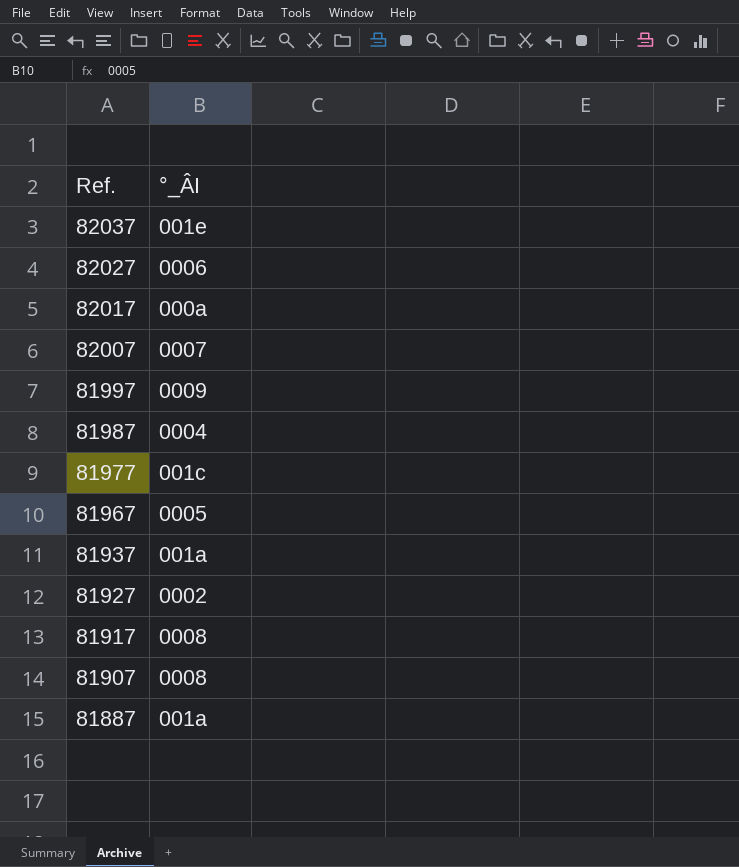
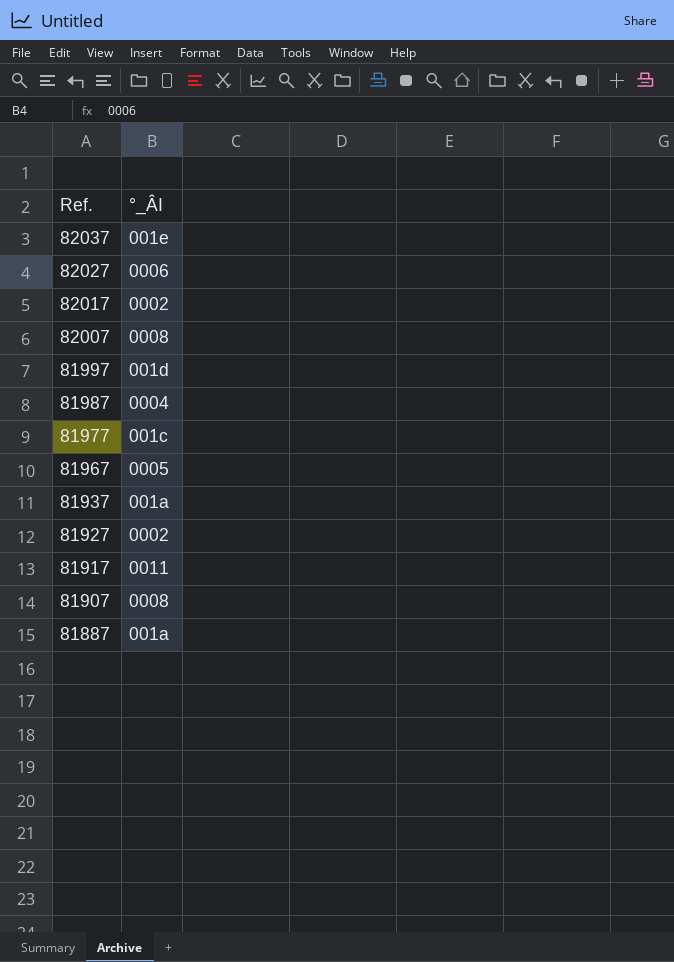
82017 | °_ÂI: 000a -> 0002
82007 | °_ÂI: 0007 -> 0008
81997 | °_ÂI: 0009 -> 001d
81917 | °_ÂI: 0008 -> 0011

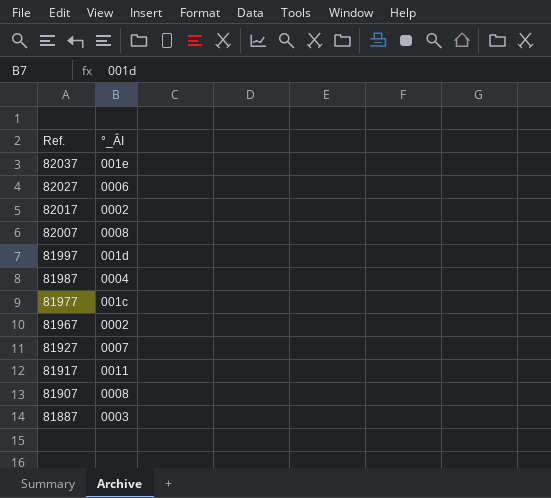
row 81937: 001a -> none
81967 | °_ÂI: 0005 -> 0002
81927 | °_ÂI: 0002 -> 0007
81887 | °_ÂI: 001a -> 0003

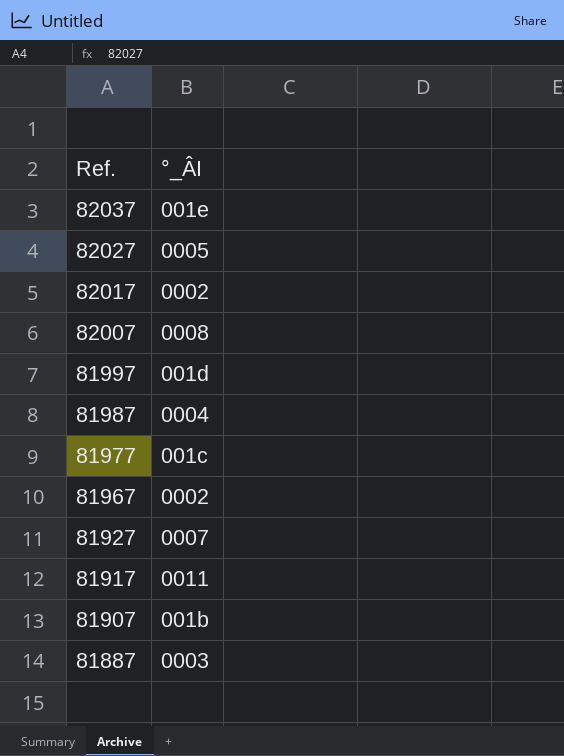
82027 | °_ÂI: 0006 -> 0005
81907 | °_ÂI: 0008 -> 001b

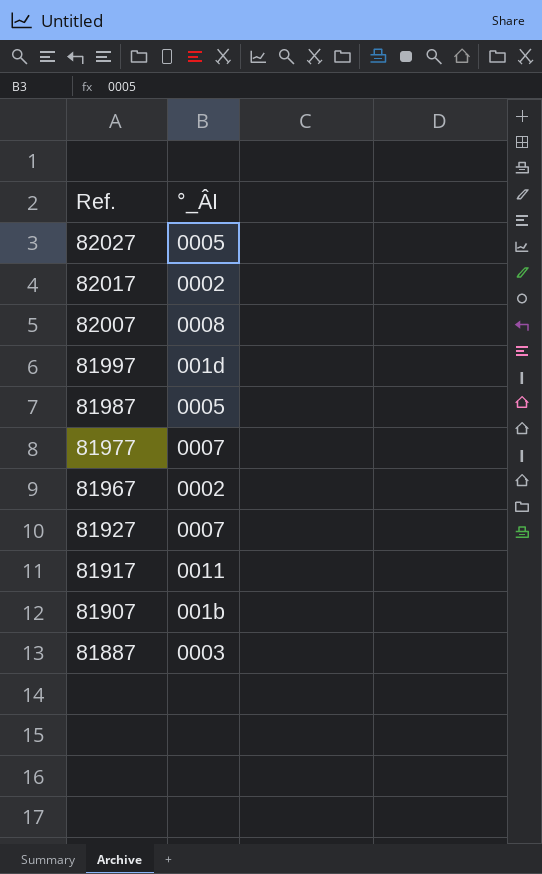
row 82037: 001e -> none
81987 | °_ÂI: 0004 -> 0005
81977 | °_ÂI: 001c -> 0007

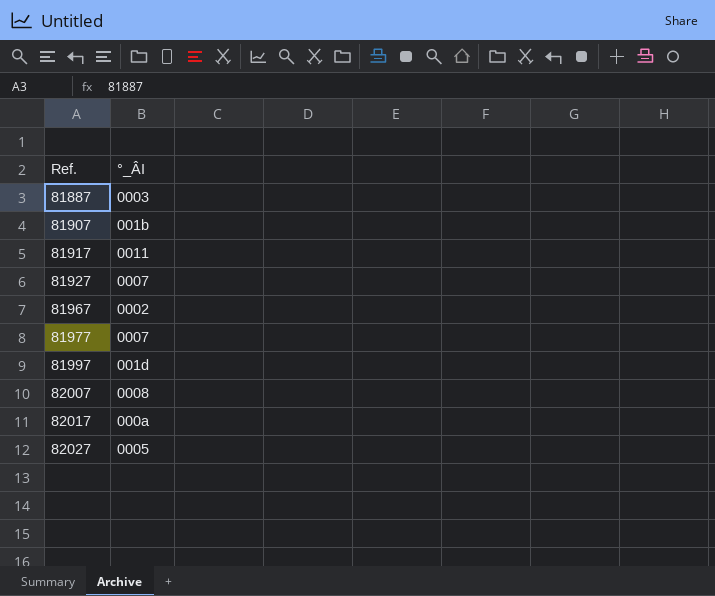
row order: Ref. descending -> Ref. ascending
row 81987: 0005 -> none
82017 | °_ÂI: 0002 -> 000a

